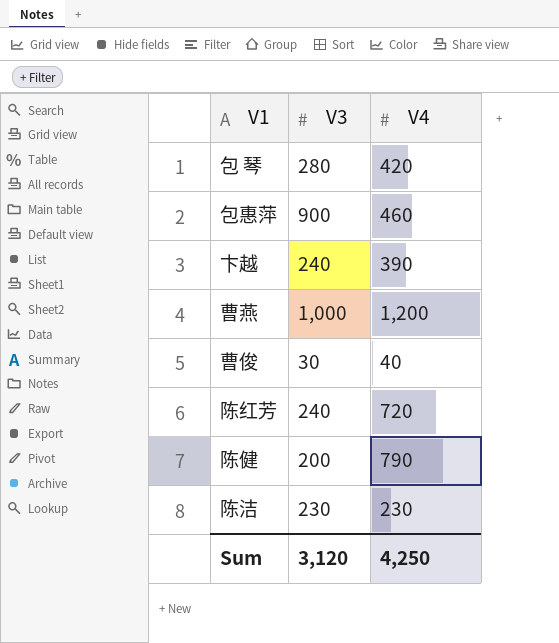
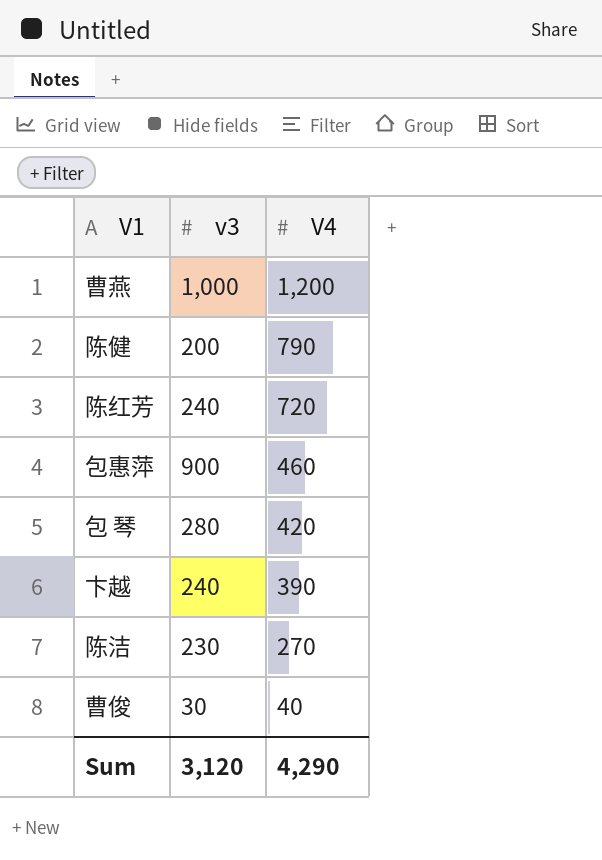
row order: none -> V4 descending
column name: V3 -> v3
陈洁 | V4: 230 -> 270
Sum | V4: 4,250 -> 4,290

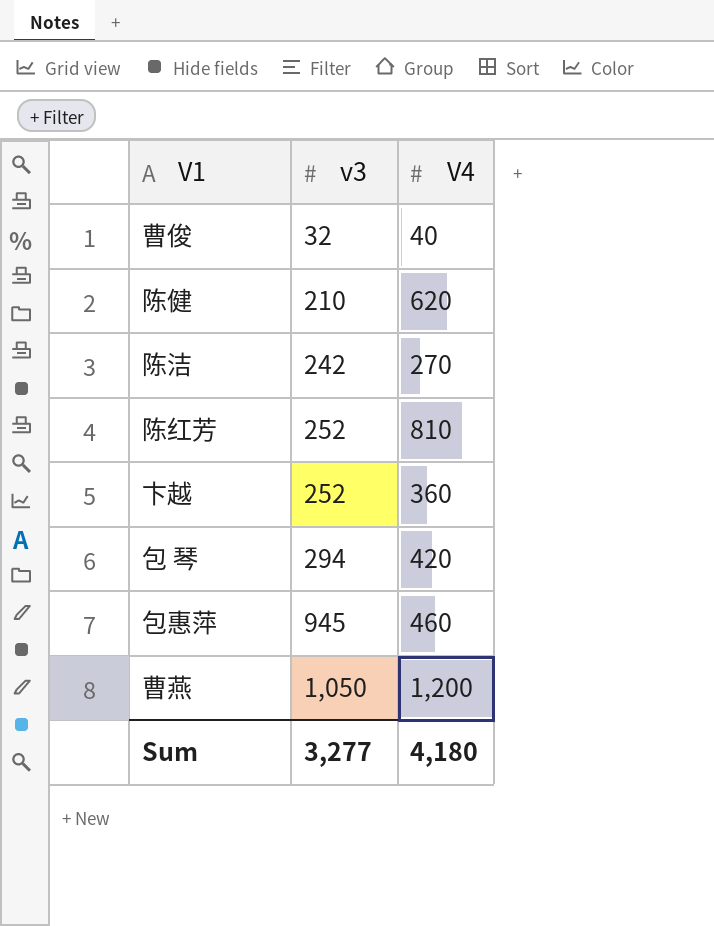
row order: V4 descending -> v3 ascending
曹俊 | v3: 30 -> 32
陈健 | v3: 200 -> 210
陈健 | V4: 790 -> 620
陈洁 | v3: 230 -> 242
陈红芳 | v3: 240 -> 252
陈红芳 | V4: 720 -> 810
卞越 | v3: 240 -> 252
卞越 | V4: 390 -> 360
包 琴 | v3: 280 -> 294
包惠萍 | v3: 900 -> 945
曹燕 | v3: 1,000 -> 1,050
Sum | v3: 3,120 -> 3,277
Sum | V4: 4,290 -> 4,180

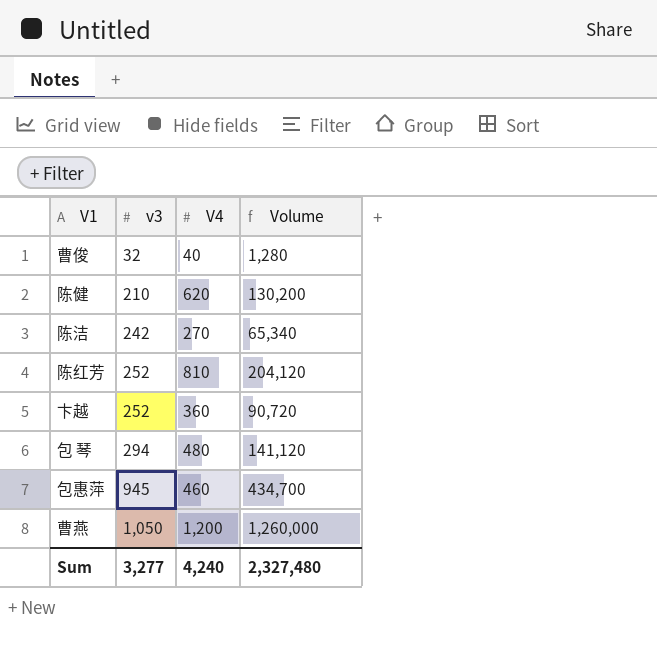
column Volume | formula: none -> [v3] * [V4]
包 琴 | V4: 420 -> 480
Sum | V4: 4,180 -> 4,240

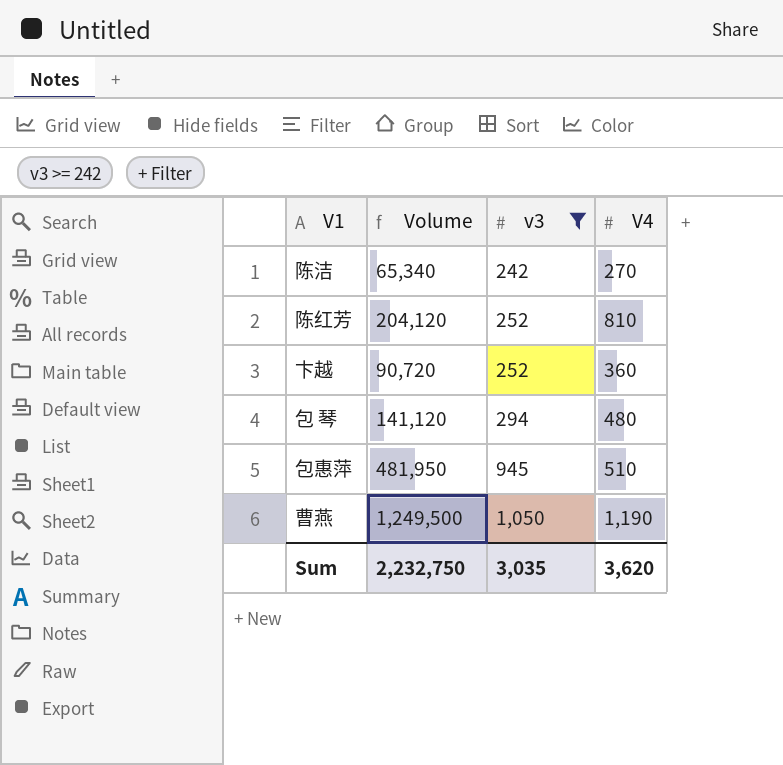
filter: none -> v3 >= 242
column Volume | position: 4 -> 2
包惠萍 | Volume: 434,700 -> 481,950
包惠萍 | V4: 460 -> 510
曹燕 | Volume: 1,260,000 -> 1,249,500
曹燕 | V4: 1,200 -> 1,190
Sum | Volume: 2,327,480 -> 2,232,750
Sum | v3: 3,277 -> 3,035
Sum | V4: 4,240 -> 3,620

